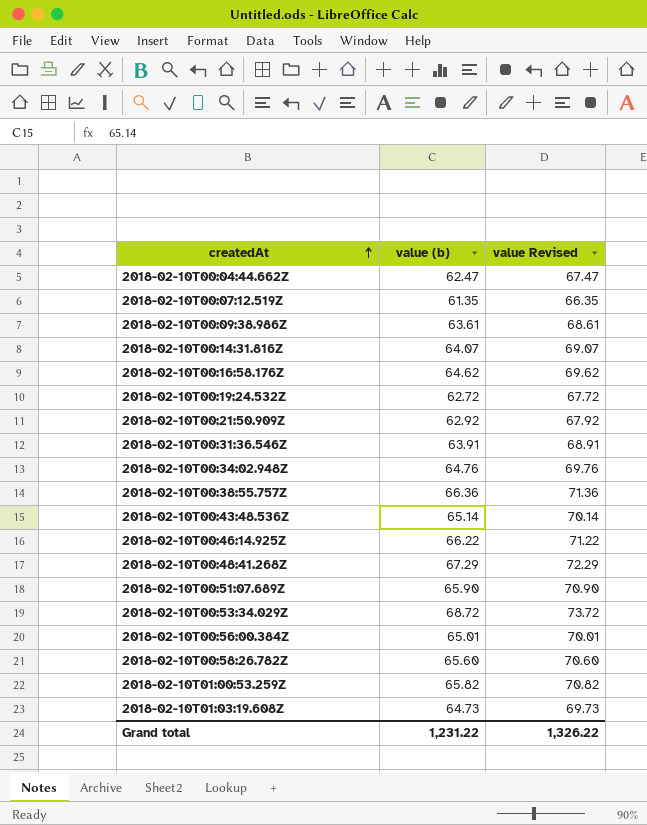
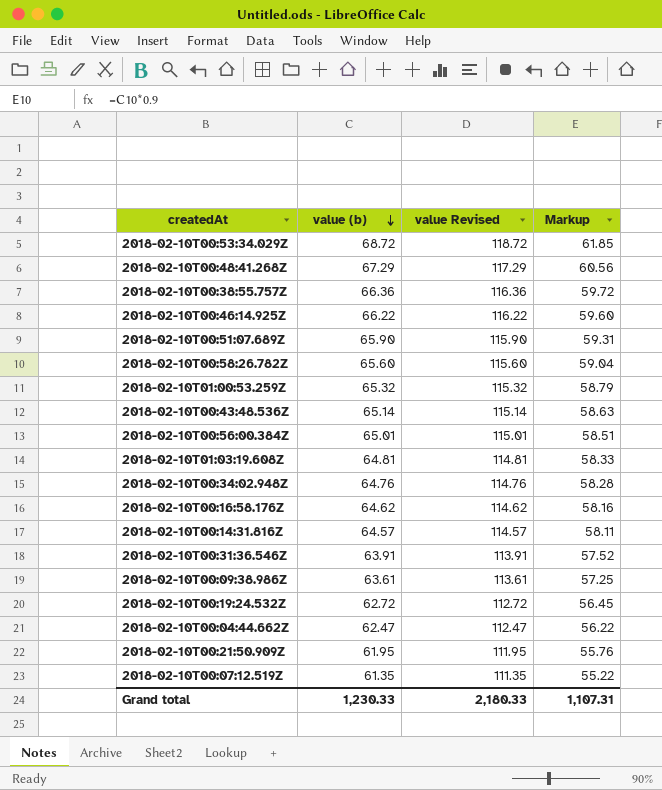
row order: createdAt ascending -> value (b) descending
column value Revised | formula: [value (b)] + 5 -> [value (b)] + 50
column Markup | formula: none -> [value (b)] * 0.9
2018-02-10T01:00:53.259Z | value (b): 65.82 -> 65.32
2018-02-10T01:03:19.608Z | value (b): 64.73 -> 64.81
2018-02-10T00:14:31.816Z | value (b): 64.07 -> 64.57
2018-02-10T00:21:50.909Z | value (b): 62.92 -> 61.95
Grand total | value (b): 1,231.22 -> 1,230.33
Grand total | value Revised: 1,326.22 -> 2,180.33

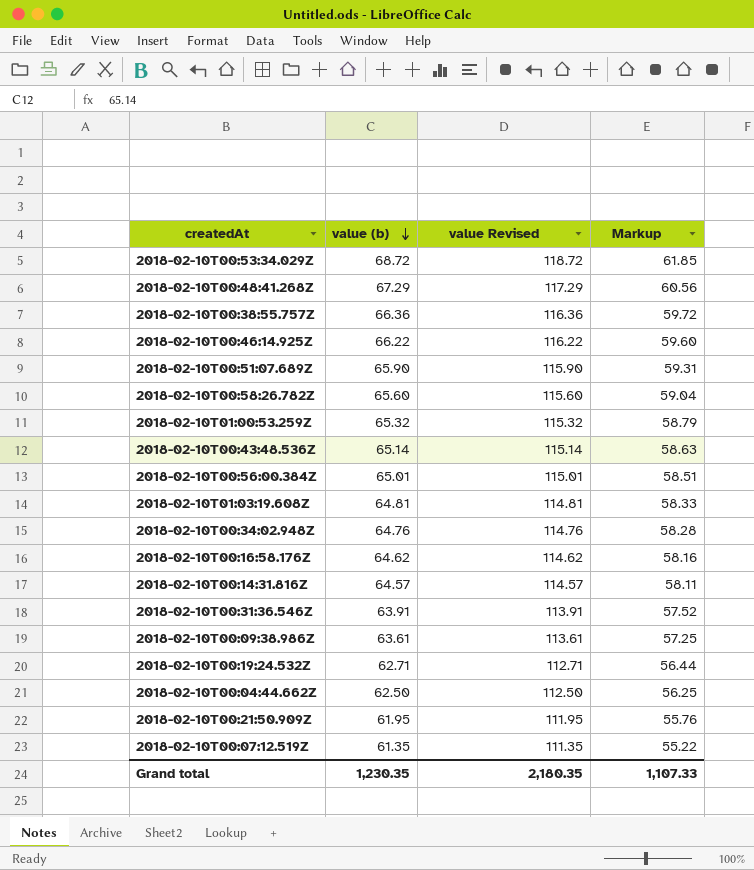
2018-02-10T00:19:24.532Z | value (b): 62.72 -> 62.71
2018-02-10T00:19:24.532Z | value Revised: 112.72 -> 112.71
2018-02-10T00:19:24.532Z | Markup: 56.45 -> 56.44
2018-02-10T00:04:44.662Z | value (b): 62.47 -> 62.50
2018-02-10T00:04:44.662Z | value Revised: 112.47 -> 112.50
2018-02-10T00:04:44.662Z | Markup: 56.22 -> 56.25
Grand total | value (b): 1,230.33 -> 1,230.35
Grand total | value Revised: 2,180.33 -> 2,180.35
Grand total | Markup: 1,107.31 -> 1,107.33

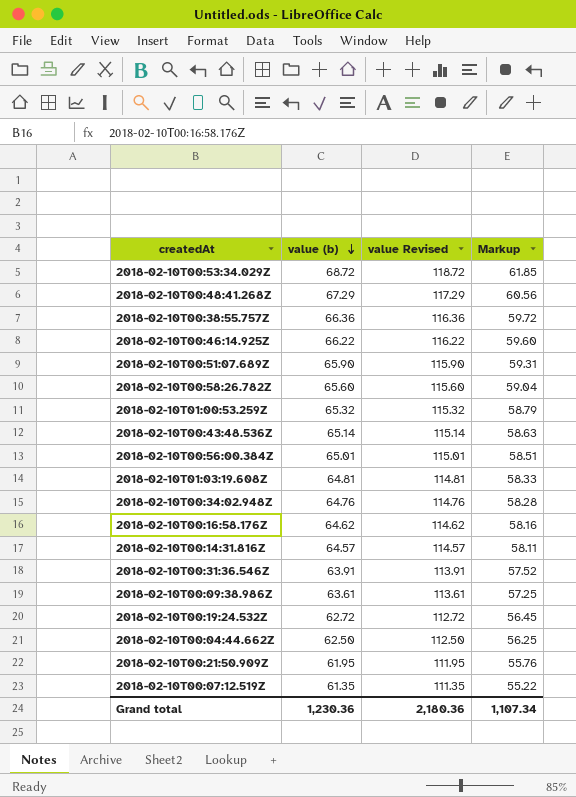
2018-02-10T00:19:24.532Z | value (b): 62.71 -> 62.72
2018-02-10T00:19:24.532Z | value Revised: 112.71 -> 112.72
2018-02-10T00:19:24.532Z | Markup: 56.44 -> 56.45
Grand total | value (b): 1,230.35 -> 1,230.36
Grand total | value Revised: 2,180.35 -> 2,180.36
Grand total | Markup: 1,107.33 -> 1,107.34

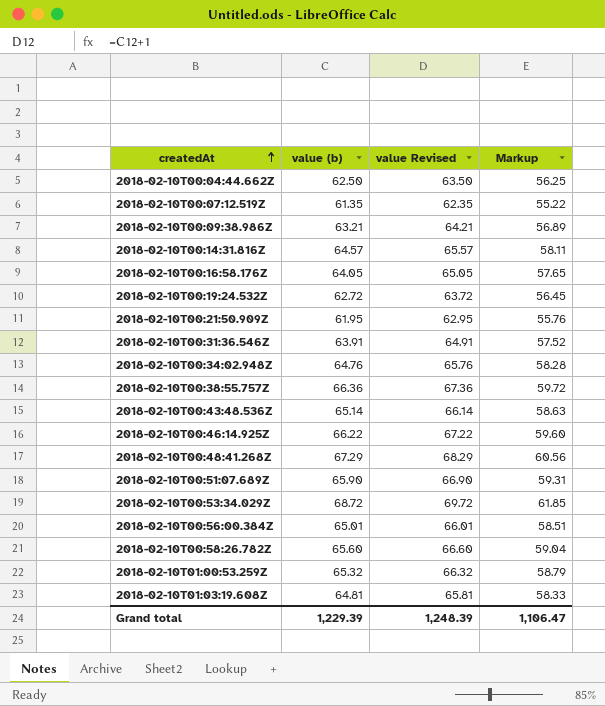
row order: value (b) descending -> createdAt ascending
column value Revised | formula: [value (b)] + 50 -> [value (b)] + 1
2018-02-10T00:09:38.986Z | value (b): 63.61 -> 63.21
2018-02-10T00:09:38.986Z | Markup: 57.25 -> 56.89
2018-02-10T00:16:58.176Z | value (b): 64.62 -> 64.05
2018-02-10T00:16:58.176Z | Markup: 58.16 -> 57.65
Grand total | value (b): 1,230.36 -> 1,229.39
Grand total | value Revised: 2,180.36 -> 1,248.39
Grand total | Markup: 1,107.34 -> 1,106.47

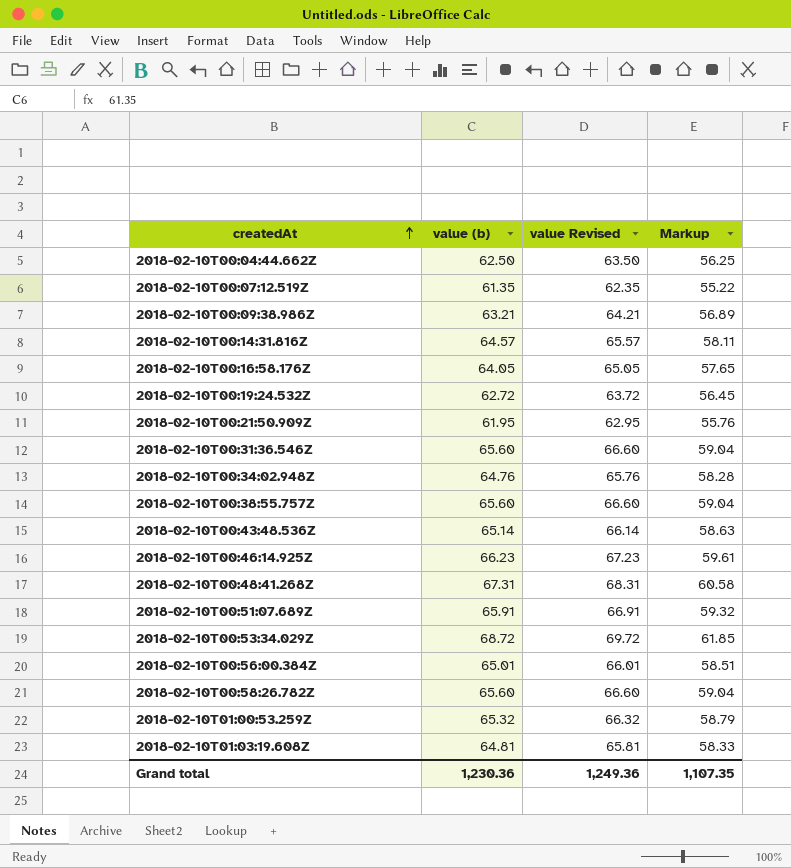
2018-02-10T00:31:36.546Z | value (b): 63.91 -> 65.60
2018-02-10T00:31:36.546Z | value Revised: 64.91 -> 66.60
2018-02-10T00:31:36.546Z | Markup: 57.52 -> 59.04
2018-02-10T00:38:55.757Z | value (b): 66.36 -> 65.60
2018-02-10T00:38:55.757Z | value Revised: 67.36 -> 66.60
2018-02-10T00:38:55.757Z | Markup: 59.72 -> 59.04
2018-02-10T00:46:14.925Z | value (b): 66.22 -> 66.23
2018-02-10T00:46:14.925Z | value Revised: 67.22 -> 67.23
2018-02-10T00:46:14.925Z | Markup: 59.60 -> 59.61
2018-02-10T00:48:41.268Z | value (b): 67.29 -> 67.31
2018-02-10T00:48:41.268Z | value Revised: 68.29 -> 68.31
2018-02-10T00:48:41.268Z | Markup: 60.56 -> 60.58
2018-02-10T00:51:07.689Z | value (b): 65.90 -> 65.91
2018-02-10T00:51:07.689Z | value Revised: 66.90 -> 66.91
2018-02-10T00:51:07.689Z | Markup: 59.31 -> 59.32
Grand total | value (b): 1,229.39 -> 1,230.36
Grand total | value Revised: 1,248.39 -> 1,249.36
Grand total | Markup: 1,106.47 -> 1,107.35

